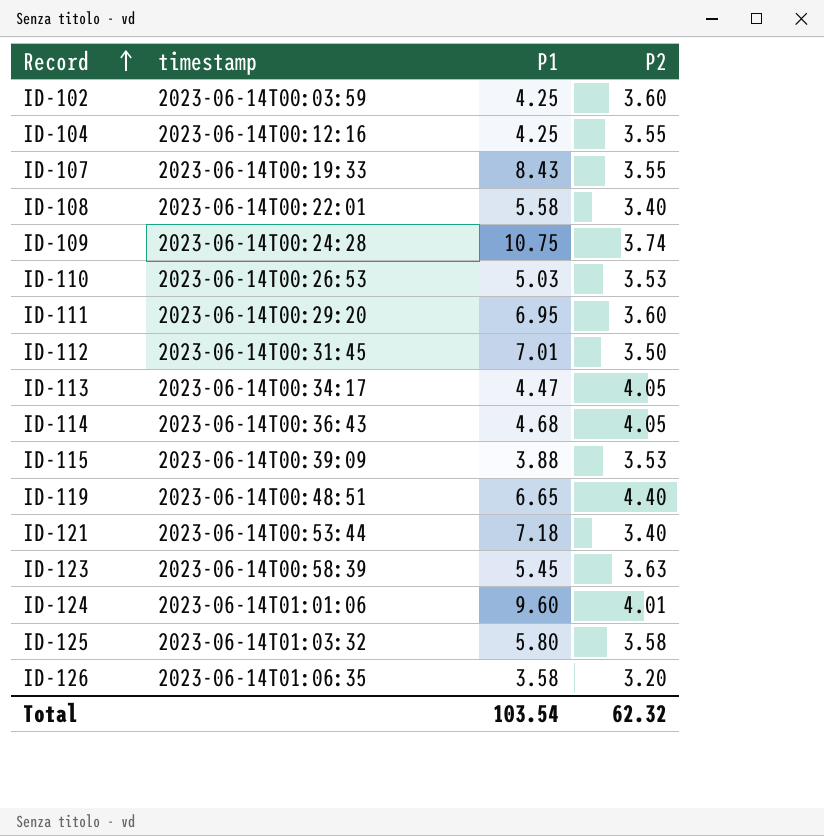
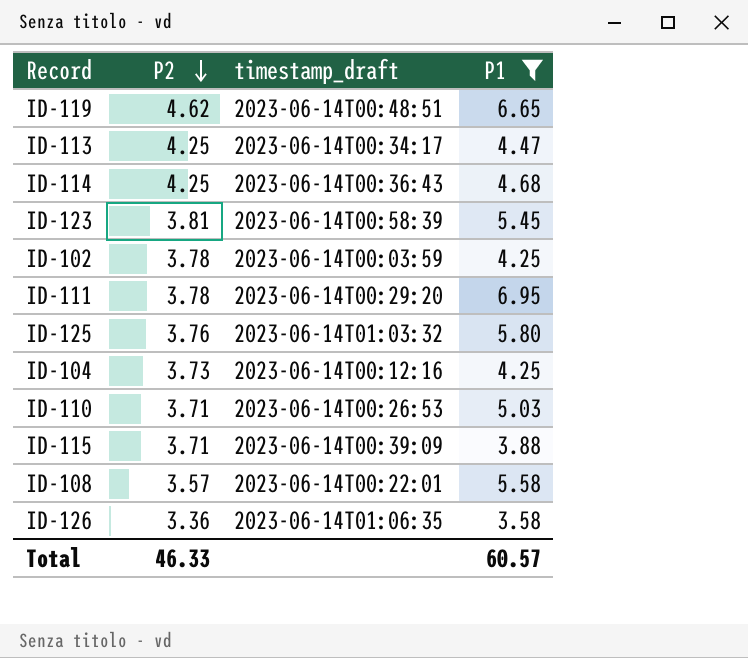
filter: none -> P1 <= 6.95
row order: Record ascending -> P2 descending
column P2 | position: 4 -> 2
column name: timestamp -> timestamp_draft
ID-119 | P2: 4.40 -> 4.62
ID-113 | P2: 4.05 -> 4.25
ID-114 | P2: 4.05 -> 4.25
ID-123 | P2: 3.63 -> 3.81
ID-102 | P2: 3.60 -> 3.78
ID-111 | P2: 3.60 -> 3.78
ID-125 | P2: 3.58 -> 3.76
ID-104 | P2: 3.55 -> 3.73
ID-110 | P2: 3.53 -> 3.71
ID-115 | P2: 3.53 -> 3.71
ID-108 | P2: 3.40 -> 3.57
ID-126 | P2: 3.20 -> 3.36
Total | P2: 62.32 -> 46.33
Total | P1: 103.54 -> 60.57

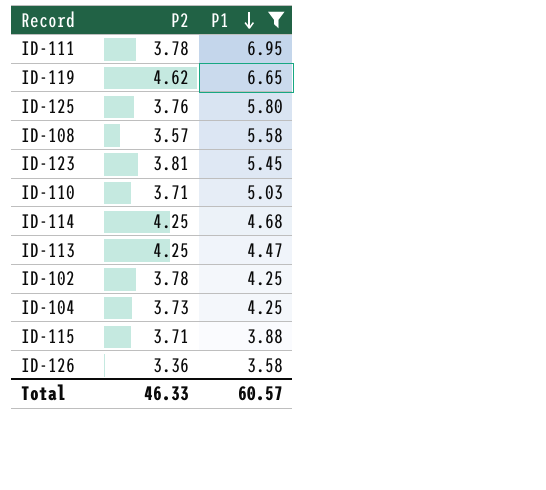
row order: P2 descending -> P1 descending
column timestamp_draft | position: 3 -> none

